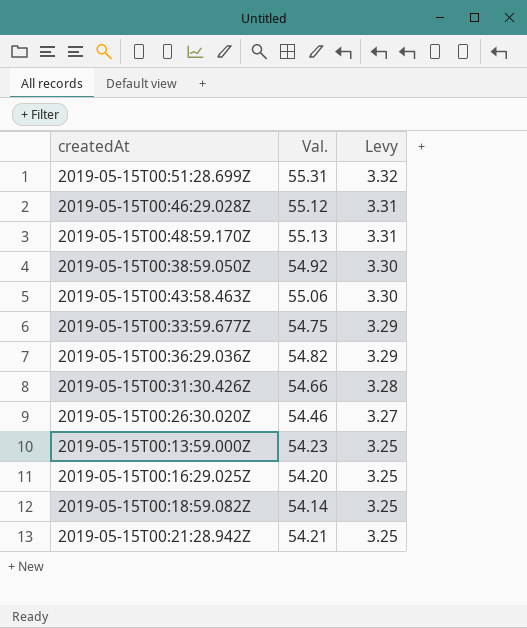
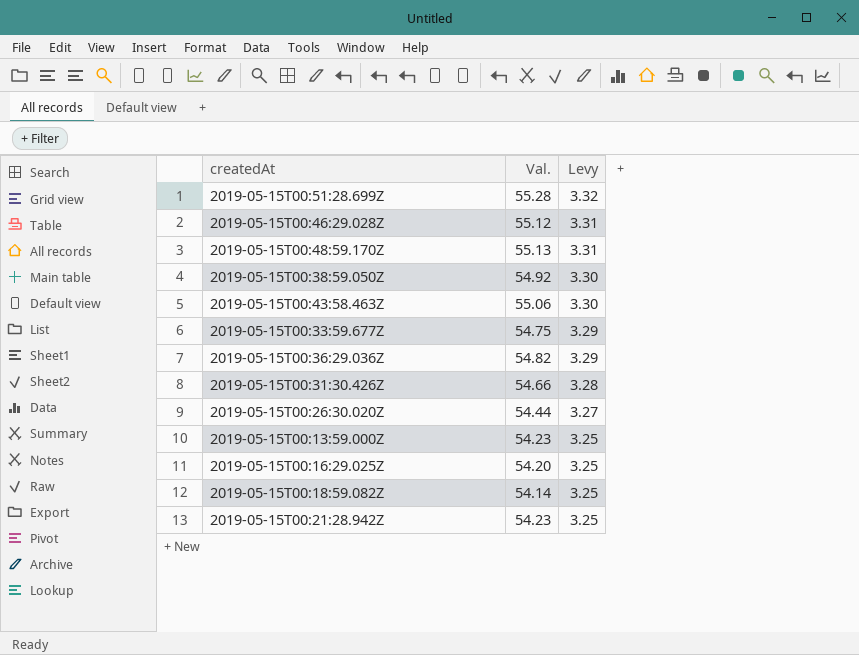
2019-05-15T00:51:28.699Z | Val.: 55.31 -> 55.28
2019-05-15T00:26:30.020Z | Val.: 54.46 -> 54.44
2019-05-15T00:21:28.942Z | Val.: 54.21 -> 54.23

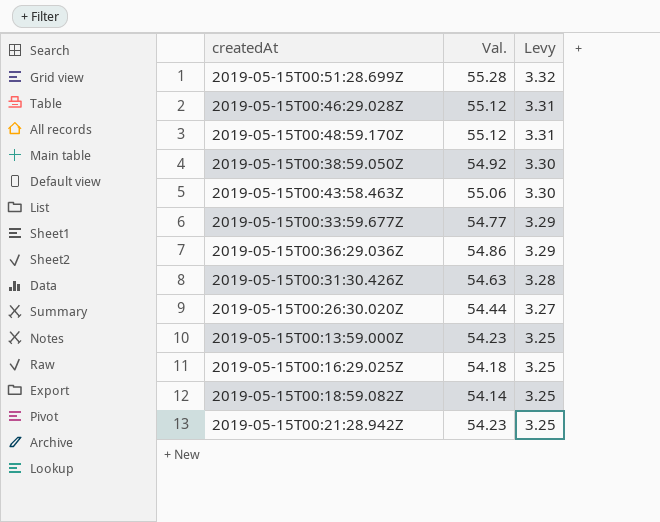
2019-05-15T00:48:59.170Z | Val.: 55.13 -> 55.12
2019-05-15T00:33:59.677Z | Val.: 54.75 -> 54.77
2019-05-15T00:36:29.036Z | Val.: 54.82 -> 54.86
2019-05-15T00:31:30.426Z | Val.: 54.66 -> 54.63
2019-05-15T00:16:29.025Z | Val.: 54.20 -> 54.18

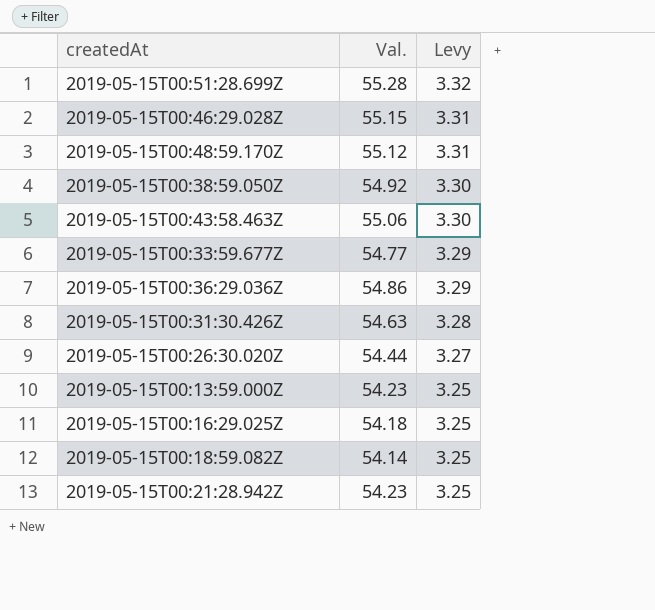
2019-05-15T00:46:29.028Z | Val.: 55.12 -> 55.15

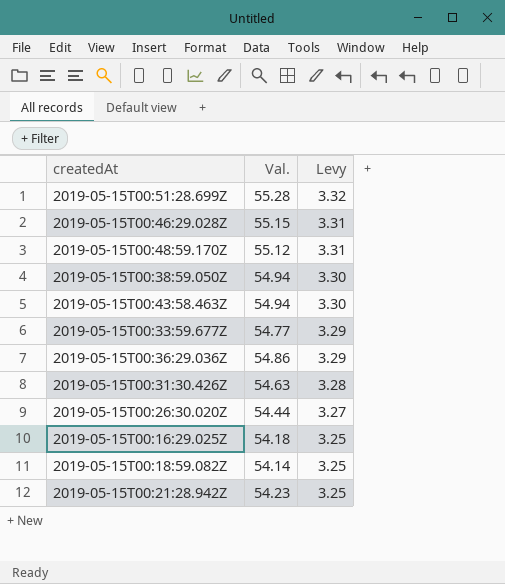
row 2019-05-15T00:13:59.000Z: 54.23 | 3.25 -> none
2019-05-15T00:38:59.050Z | Val.: 54.92 -> 54.94
2019-05-15T00:43:58.463Z | Val.: 55.06 -> 54.94

